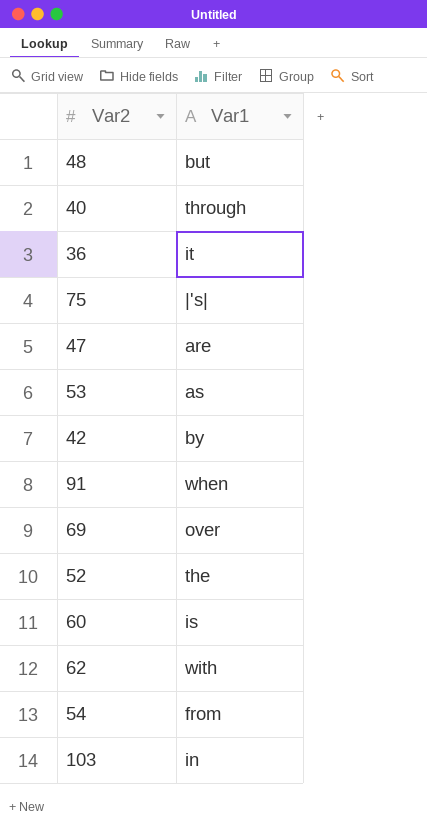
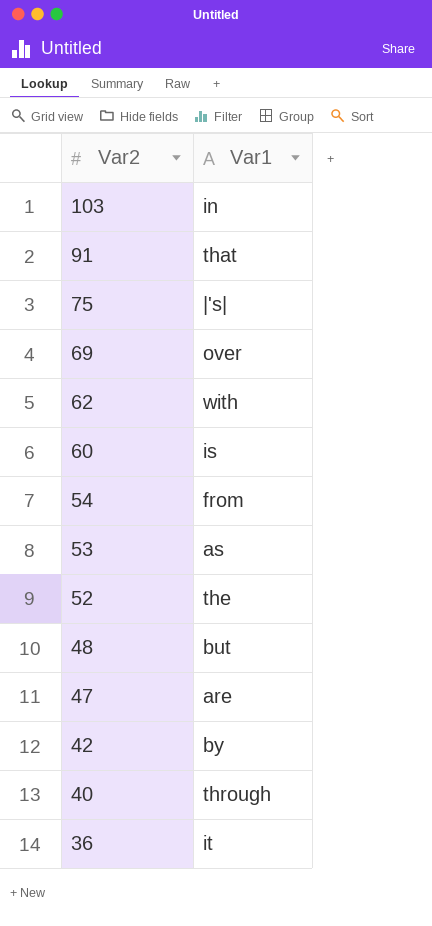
row order: none -> Var2 descending
91 | Var1: when -> that

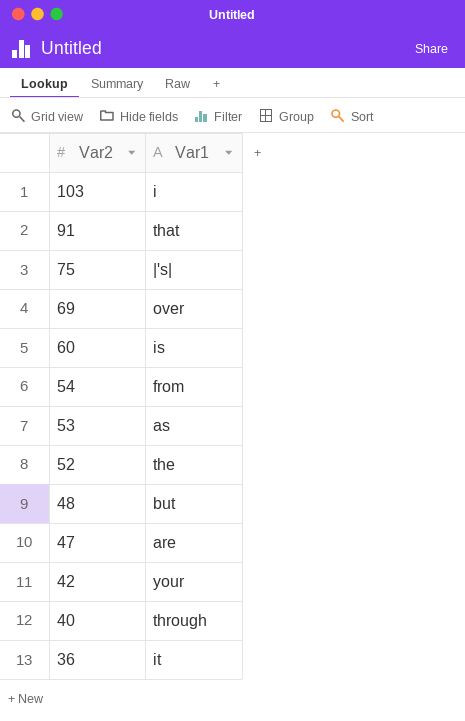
row 62: with -> none
103 | Var1: in -> i
42 | Var1: by -> your

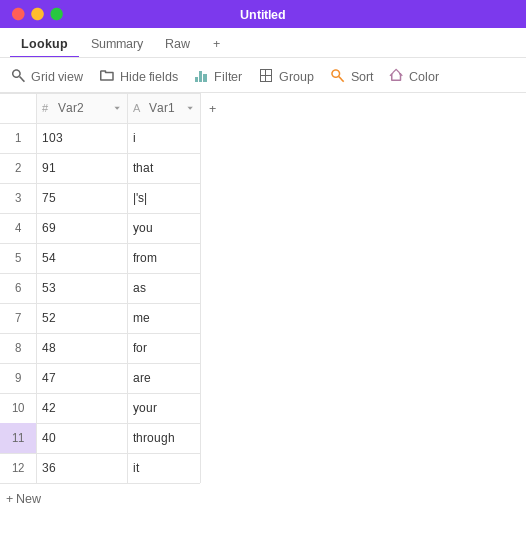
row 60: is -> none
69 | Var1: over -> you
52 | Var1: the -> me
48 | Var1: but -> for

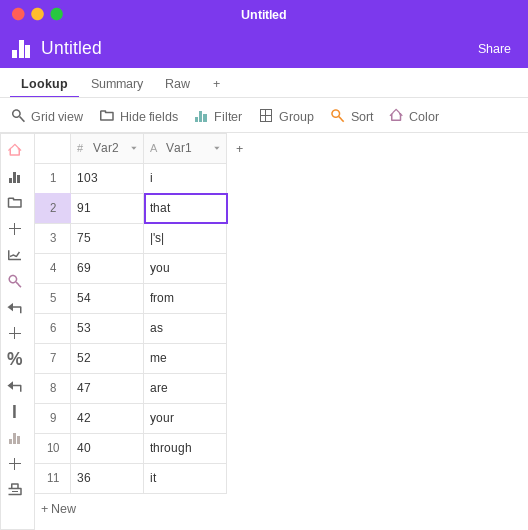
row 48: for -> none

